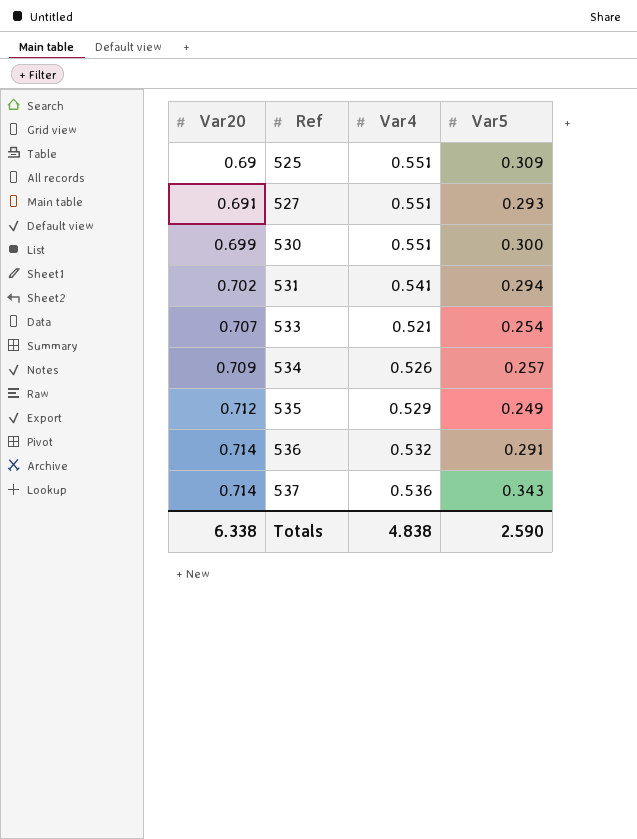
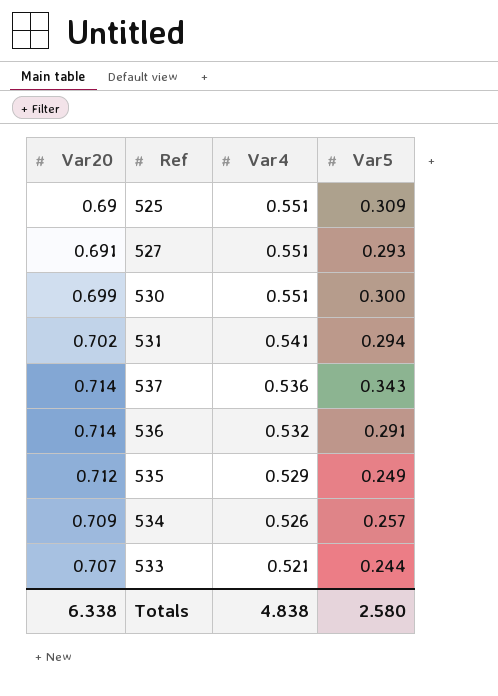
row order: Var20 ascending -> Var4 descending
533 | Var5: 0.254 -> 0.244
Totals | Var5: 2.590 -> 2.580

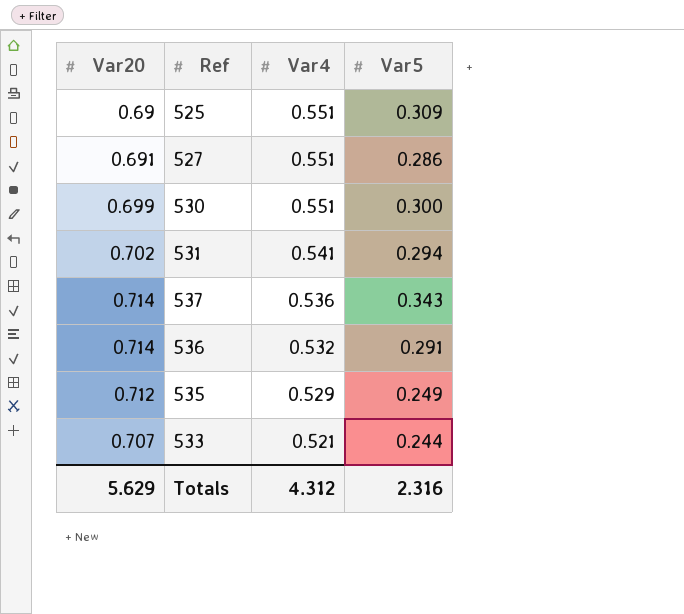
row 534: 0.709 | 0.526 | 0.257 -> none
527 | Var5: 0.293 -> 0.286
Totals | Var20: 6.338 -> 5.629
Totals | Var4: 4.838 -> 4.312
Totals | Var5: 2.580 -> 2.316

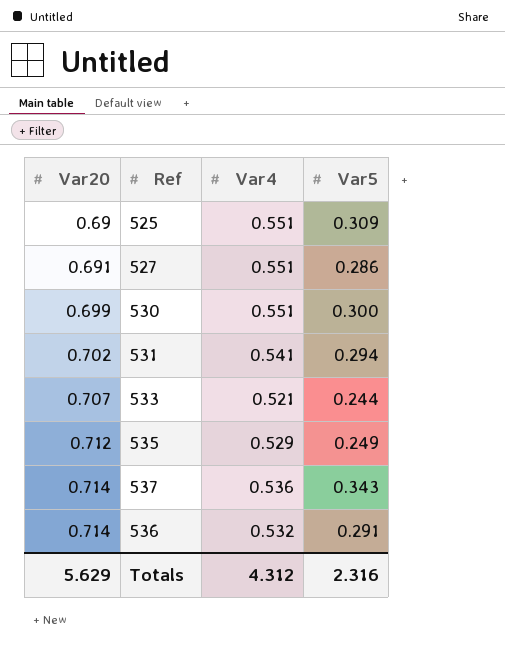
row order: Var4 descending -> Var20 ascending

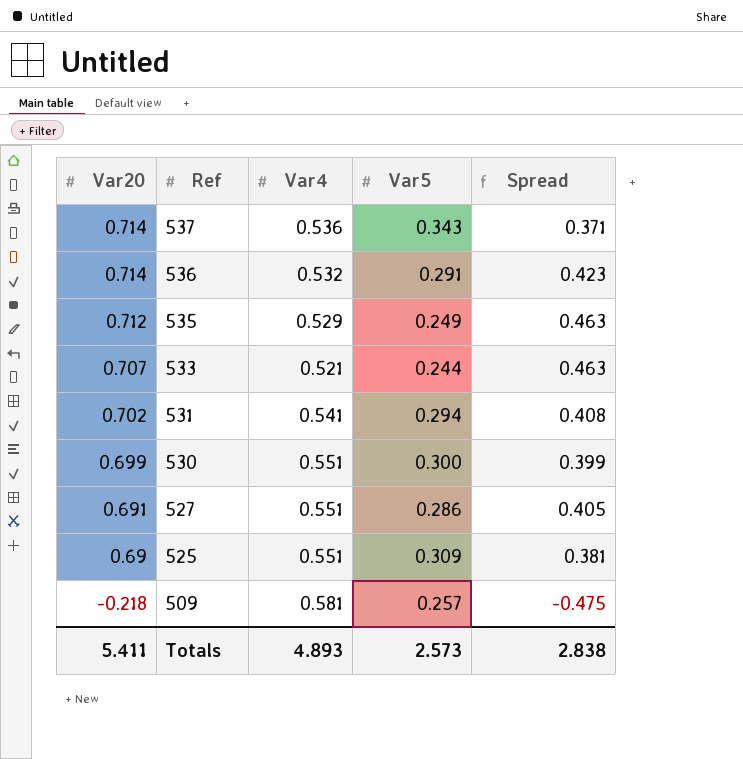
row order: Var20 ascending -> Var20 descending
column Spread | formula: none -> [Var20] - [Var5]
row 509: none -> -0.218 | 0.581 | 0.257 | -0.475
Totals | Var20: 5.629 -> 5.411
Totals | Var4: 4.312 -> 4.893
Totals | Var5: 2.316 -> 2.573

